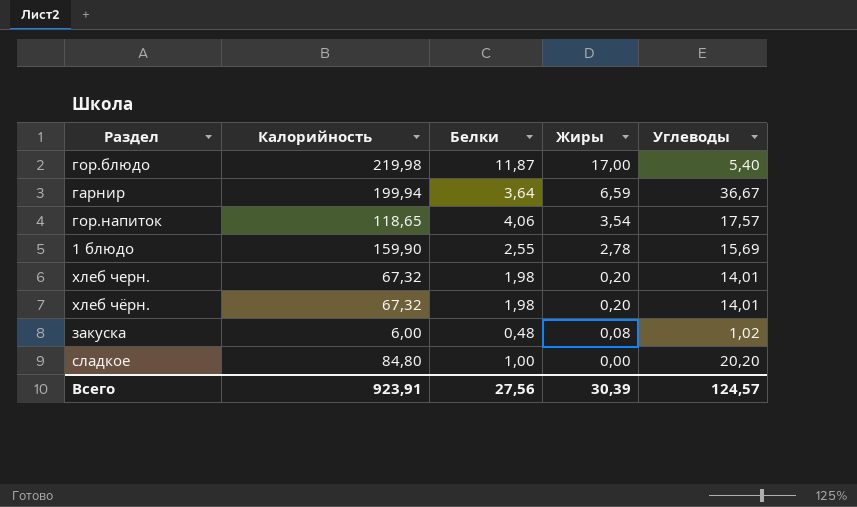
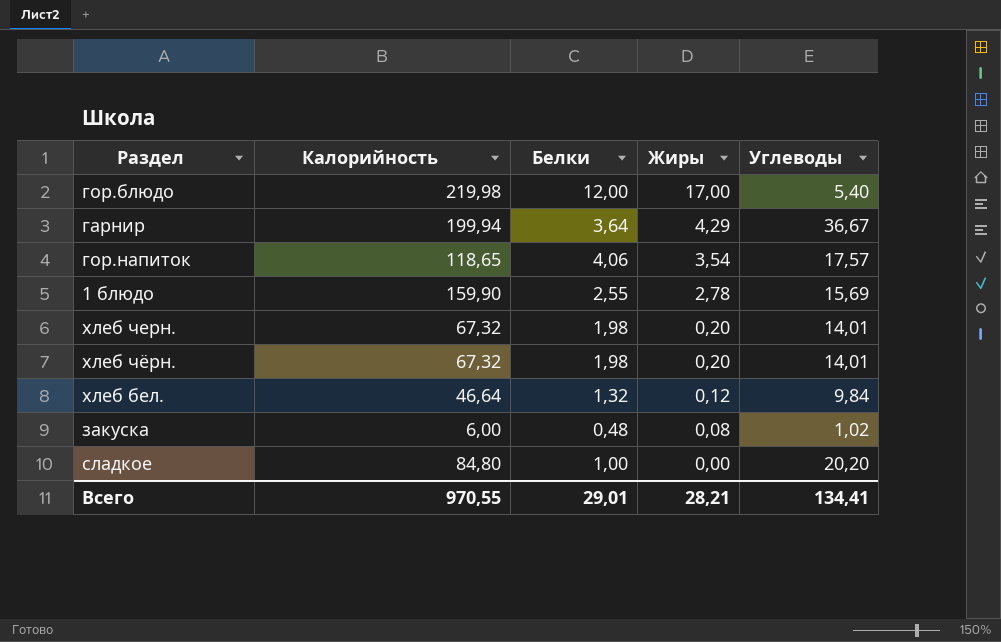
гор.блюдо | Белки: 11,87 -> 12,00
гарнир | Жиры: 6,59 -> 4,29
row хлеб бел.: none -> 46,64 | 1,32 | 0,12 | 9,84
Всего | Калорийность: 923,91 -> 970,55
Всего | Белки: 27,56 -> 29,01
Всего | Жиры: 30,39 -> 28,21
Всего | Углеводы: 124,57 -> 134,41

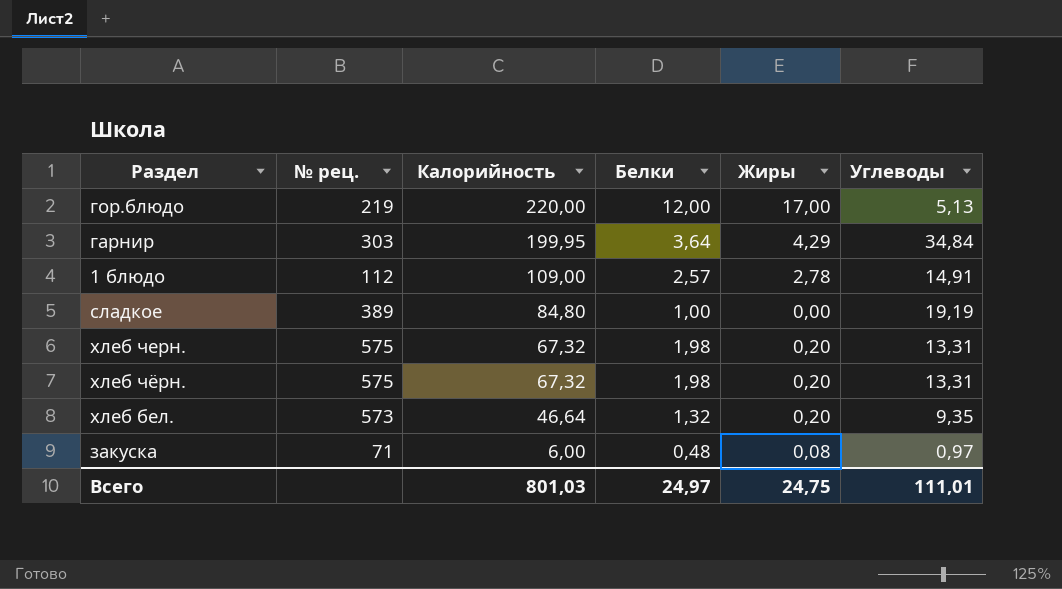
row order: Жиры descending -> Калорийность descending
column № рец. | position: none -> 2
row гор.напиток: 118,65 | 4,06 | 3,54 | 17,57 -> none
гор.блюдо | Калорийность: 219,98 -> 220,00
гор.блюдо | Углеводы: 5,40 -> 5,13
гарнир | Калорийность: 199,94 -> 199,95
гарнир | Углеводы: 36,67 -> 34,84
1 блюдо | Калорийность: 159,90 -> 109,00
1 блюдо | Белки: 2,55 -> 2,57
1 блюдо | Углеводы: 15,69 -> 14,91
сладкое | Углеводы: 20,20 -> 19,19
хлеб черн. | Углеводы: 14,01 -> 13,31
хлеб чёрн. | Углеводы: 14,01 -> 13,31
хлеб бел. | Жиры: 0,12 -> 0,20
хлеб бел. | Углеводы: 9,84 -> 9,35
закуска | Углеводы: 1,02 -> 0,97
Всего | Калорийность: 970,55 -> 801,03
Всего | Белки: 29,01 -> 24,97
Всего | Жиры: 28,21 -> 24,75
Всего | Углеводы: 134,41 -> 111,01

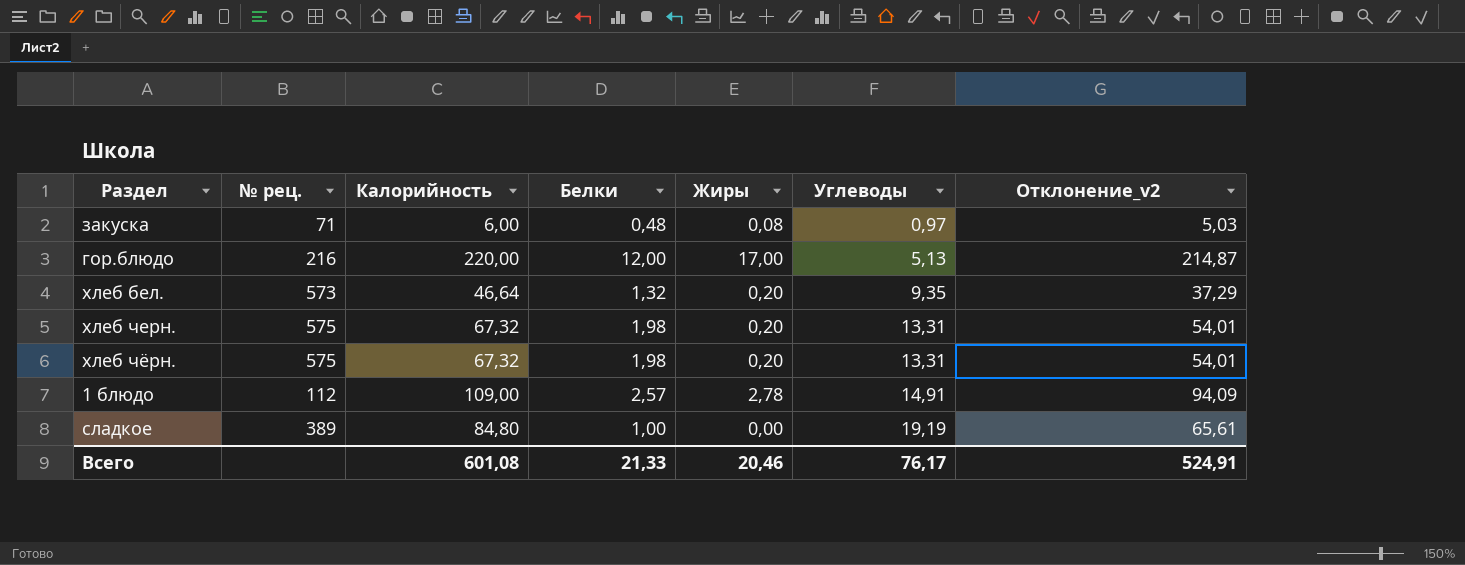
row order: Калорийность descending -> Углеводы ascending
column Отклонение_v2 | formula: none -> [Калорийность] - [Углеводы]
row гарнир: 303 | 199,95 | 3,64 | 4,29 | 34,84 -> none
гор.блюдо | № рец.: 219 -> 216
Всего | Калорийность: 801,03 -> 601,08
Всего | Белки: 24,97 -> 21,33
Всего | Жиры: 24,75 -> 20,46
Всего | Углеводы: 111,01 -> 76,17

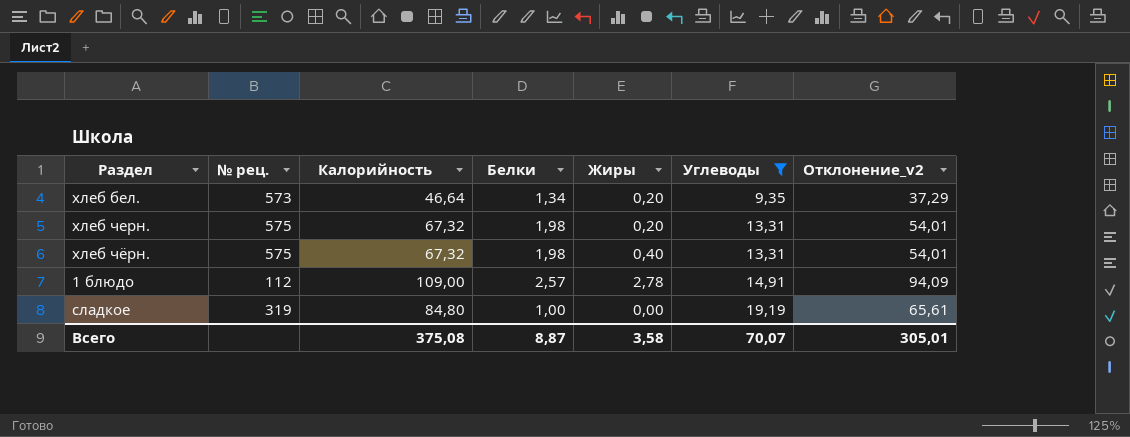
filter: none -> Углеводы >= 9,35
хлеб бел. | Белки: 1,32 -> 1,34
хлеб чёрн. | Жиры: 0,20 -> 0,40
сладкое | № рец.: 389 -> 319
Всего | Калорийность: 601,08 -> 375,08
Всего | Белки: 21,33 -> 8,87
Всего | Жиры: 20,46 -> 3,58
Всего | Углеводы: 76,17 -> 70,07
Всего | Отклонение_v2: 524,91 -> 305,01

